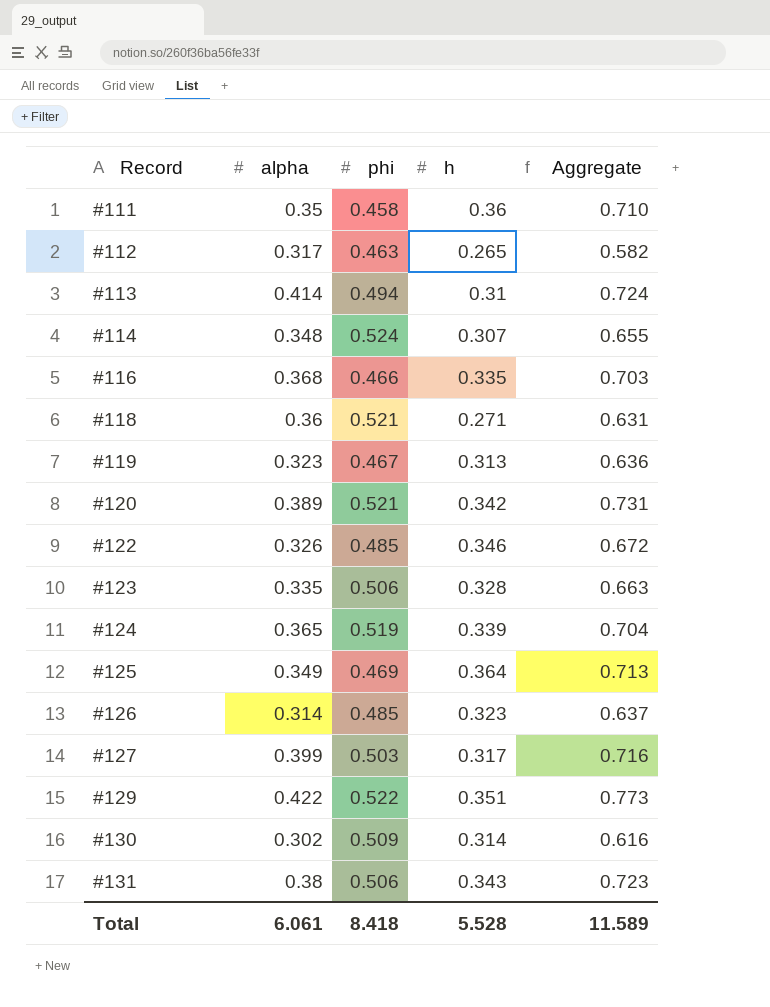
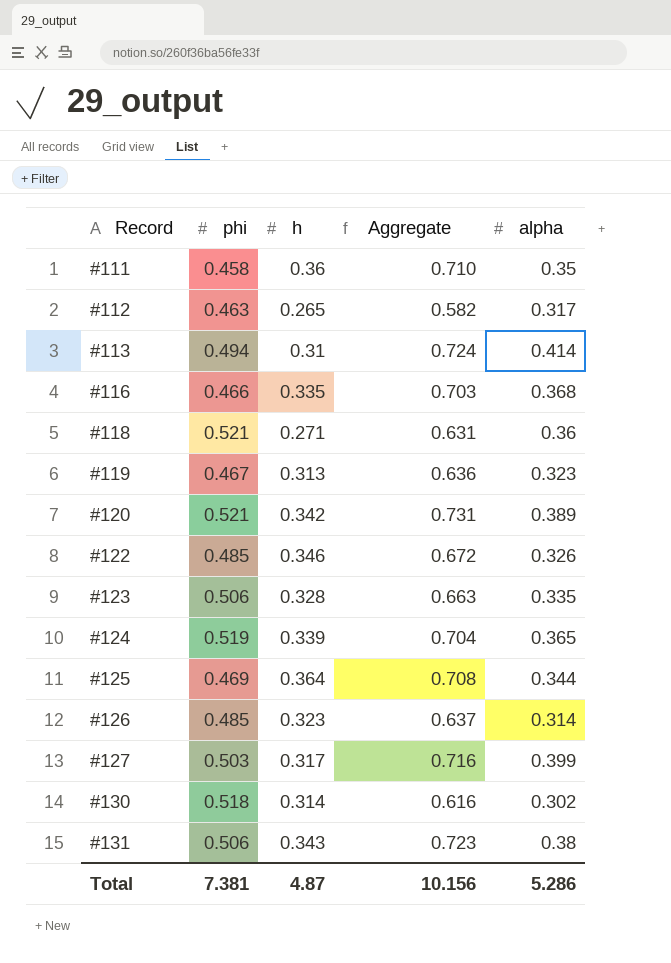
column alpha | position: 2 -> 5
row #114: 0.348 | 0.524 | 0.307 | 0.655 -> none
row #129: 0.422 | 0.522 | 0.351 | 0.773 -> none
#125 | Aggregate: 0.713 -> 0.708
#125 | alpha: 0.349 -> 0.344
#130 | phi: 0.509 -> 0.518
Total | phi: 8.418 -> 7.381
Total | h: 5.528 -> 4.87
Total | Aggregate: 11.589 -> 10.156
Total | alpha: 6.061 -> 5.286

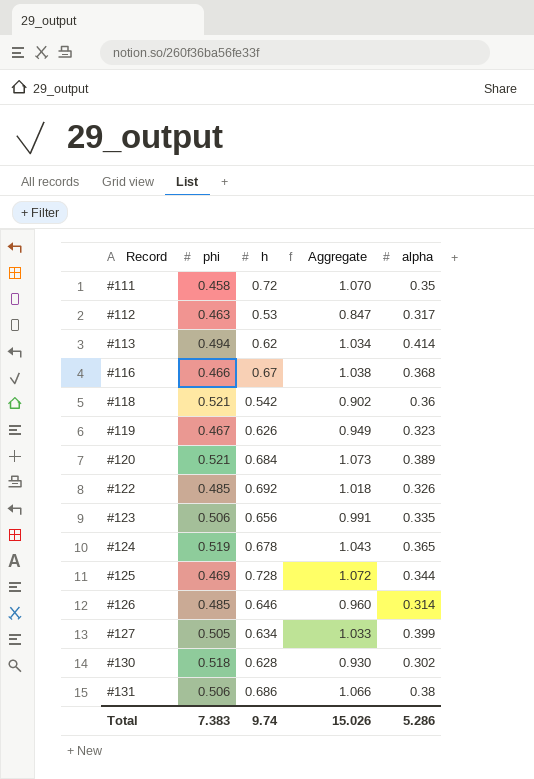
#111 | h: 0.36 -> 0.72
#111 | Aggregate: 0.710 -> 1.070
#112 | h: 0.265 -> 0.53
#112 | Aggregate: 0.582 -> 0.847
#113 | h: 0.31 -> 0.62
#113 | Aggregate: 0.724 -> 1.034
#116 | h: 0.335 -> 0.67
#116 | Aggregate: 0.703 -> 1.038
#118 | h: 0.271 -> 0.542
#118 | Aggregate: 0.631 -> 0.902
#119 | h: 0.313 -> 0.626
#119 | Aggregate: 0.636 -> 0.949
#120 | h: 0.342 -> 0.684
#120 | Aggregate: 0.731 -> 1.073
#122 | h: 0.346 -> 0.692
#122 | Aggregate: 0.672 -> 1.018
#123 | h: 0.328 -> 0.656
#123 | Aggregate: 0.663 -> 0.991
#124 | h: 0.339 -> 0.678
#124 | Aggregate: 0.704 -> 1.043
#125 | h: 0.364 -> 0.728
#125 | Aggregate: 0.708 -> 1.072
#126 | h: 0.323 -> 0.646
#126 | Aggregate: 0.637 -> 0.960
#127 | phi: 0.503 -> 0.505
#127 | h: 0.317 -> 0.634
#127 | Aggregate: 0.716 -> 1.033
#130 | h: 0.314 -> 0.628
#130 | Aggregate: 0.616 -> 0.930
#131 | h: 0.343 -> 0.686
#131 | Aggregate: 0.723 -> 1.066
Total | phi: 7.381 -> 7.383
Total | h: 4.87 -> 9.74
Total | Aggregate: 10.156 -> 15.026

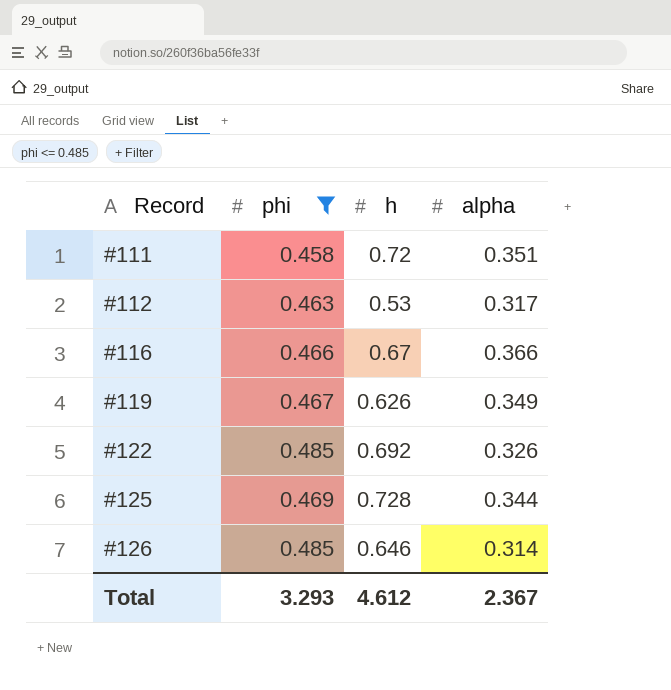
filter: none -> phi <= 0.485
column Aggregate | formula: [h] + [alpha] -> none
#111 | alpha: 0.35 -> 0.351
#116 | alpha: 0.368 -> 0.366
#119 | alpha: 0.323 -> 0.349
Total | phi: 7.383 -> 3.293
Total | h: 9.74 -> 4.612
Total | alpha: 5.286 -> 2.367

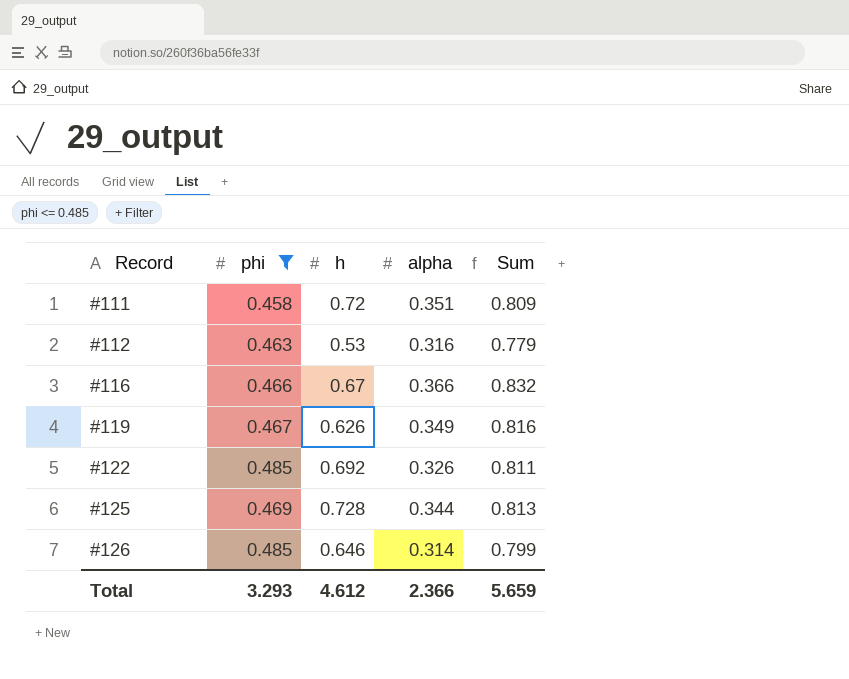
column Sum | formula: none -> [phi] + [alpha]
#112 | alpha: 0.317 -> 0.316
Total | alpha: 2.367 -> 2.366

